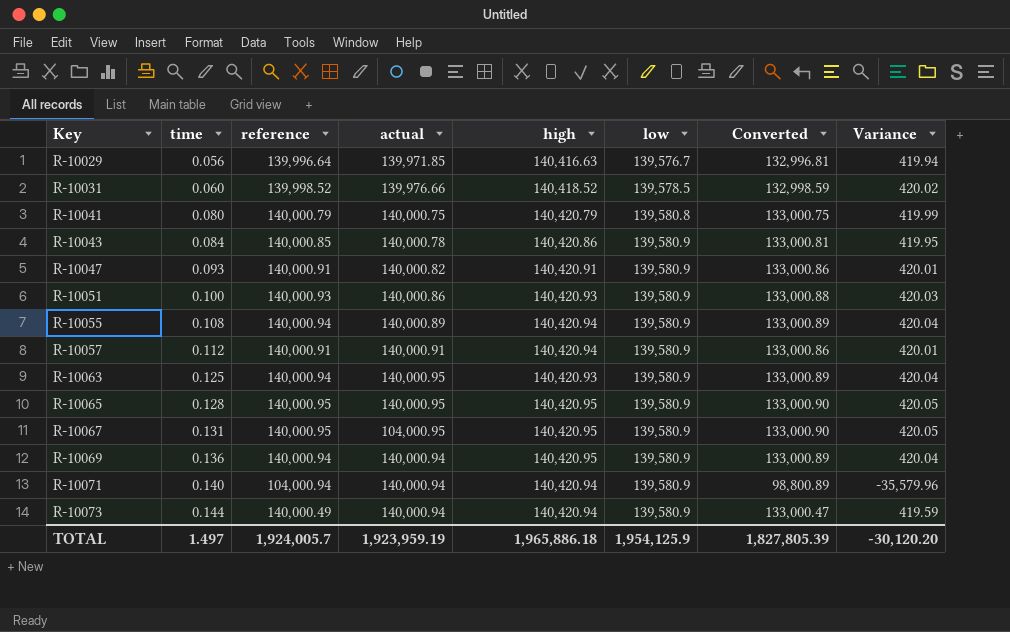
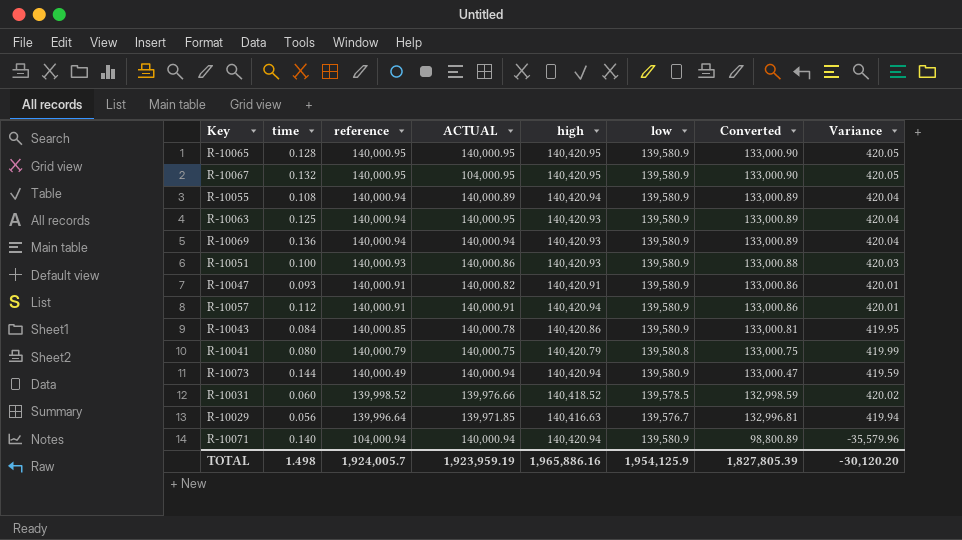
row order: Key ascending -> reference descending
column name: actual -> ACTUAL
R-10067 | time: 0.131 -> 0.132
R-10069 | high: 140,420.95 -> 140,420.93
TOTAL | time: 1.497 -> 1.498
TOTAL | high: 1,965,886.18 -> 1,965,886.16

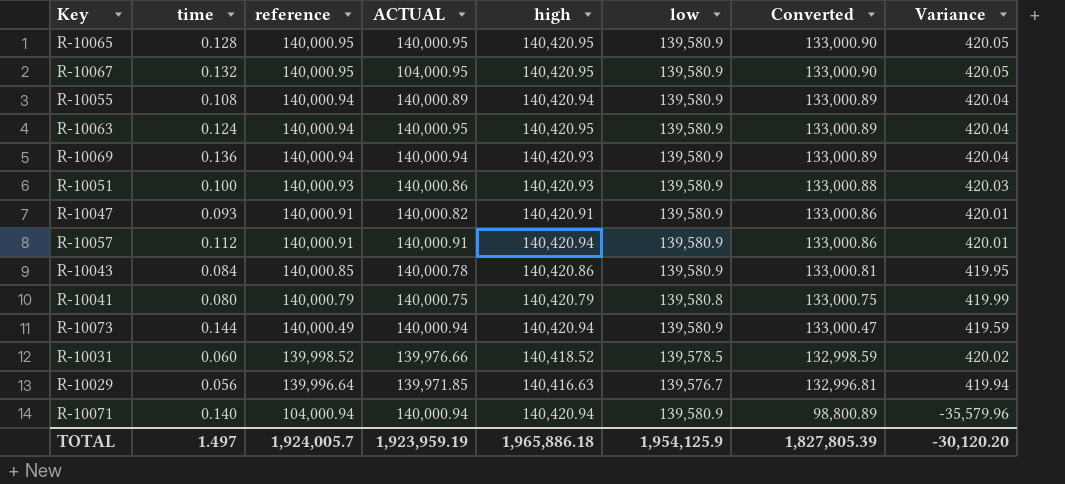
R-10063 | time: 0.125 -> 0.124
R-10063 | high: 140,420.93 -> 140,420.95
TOTAL | time: 1.498 -> 1.497
TOTAL | high: 1,965,886.16 -> 1,965,886.18

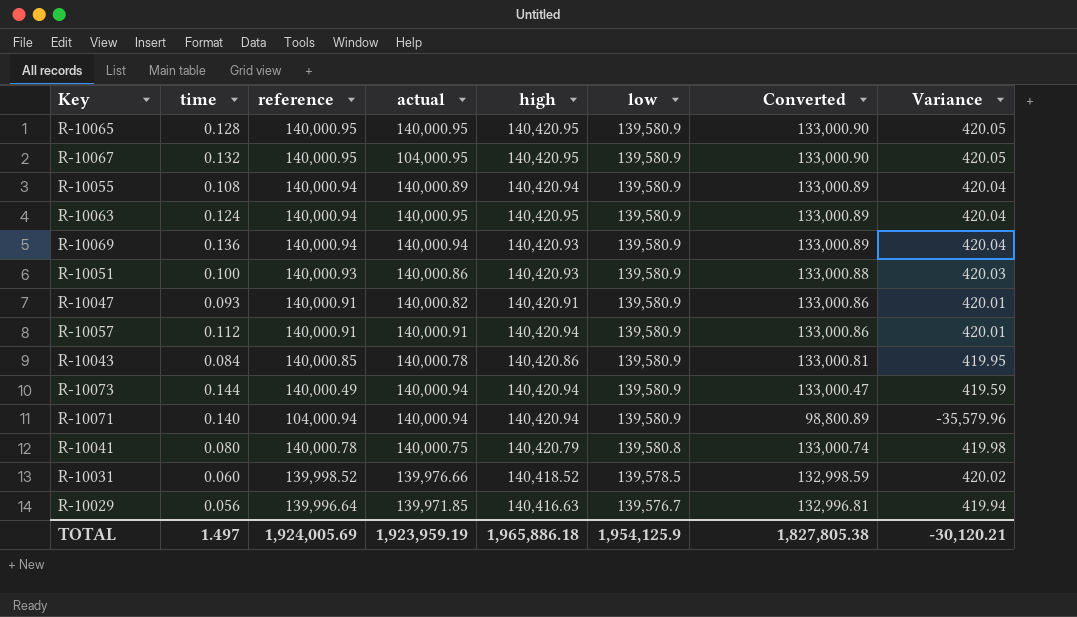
row order: reference descending -> low descending
column name: ACTUAL -> actual
R-10041 | reference: 140,000.79 -> 140,000.78
R-10041 | Converted: 133,000.75 -> 133,000.74
R-10041 | Variance: 419.99 -> 419.98
TOTAL | reference: 1,924,005.7 -> 1,924,005.69
TOTAL | Converted: 1,827,805.39 -> 1,827,805.38
TOTAL | Variance: -30,120.20 -> -30,120.21

